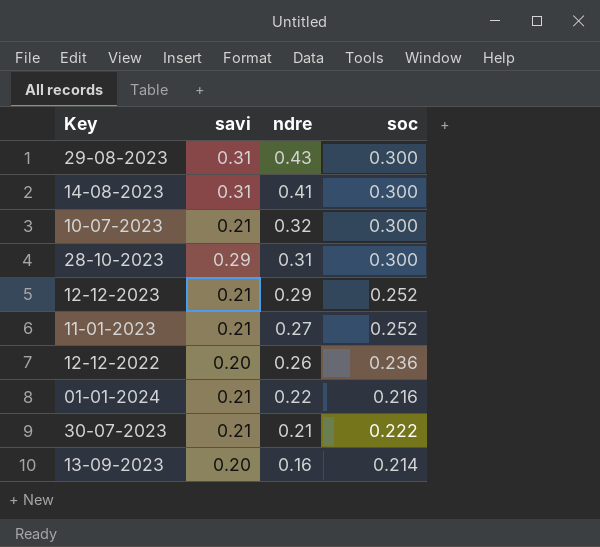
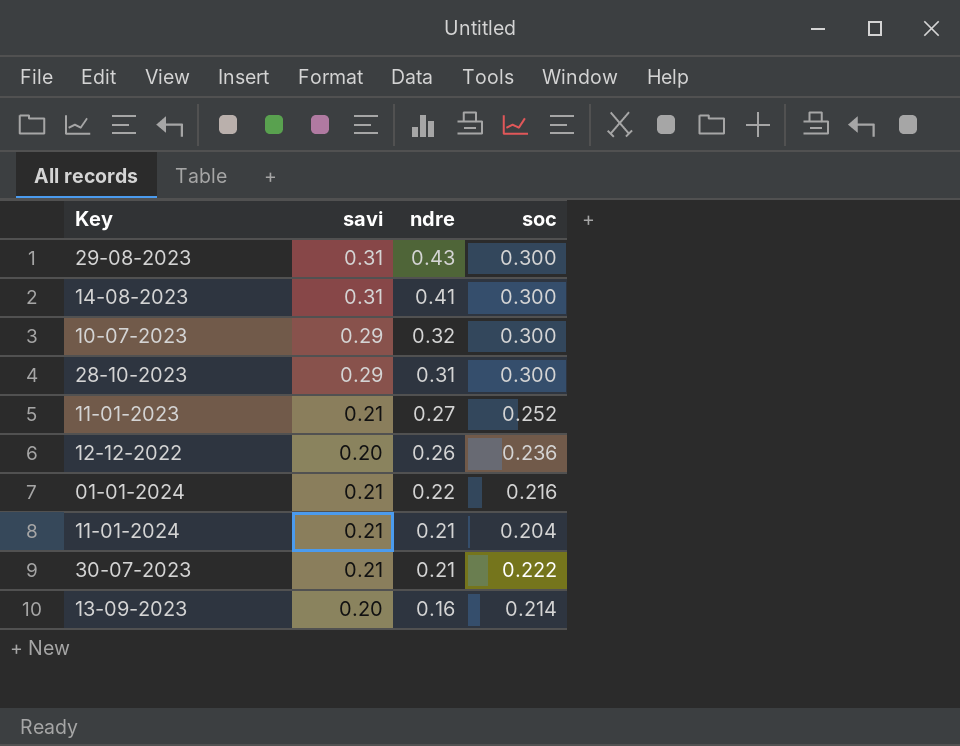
row 12-12-2023: 0.21 | 0.29 | 0.252 -> none
10-07-2023 | savi: 0.21 -> 0.29
row 11-01-2024: none -> 0.21 | 0.21 | 0.204

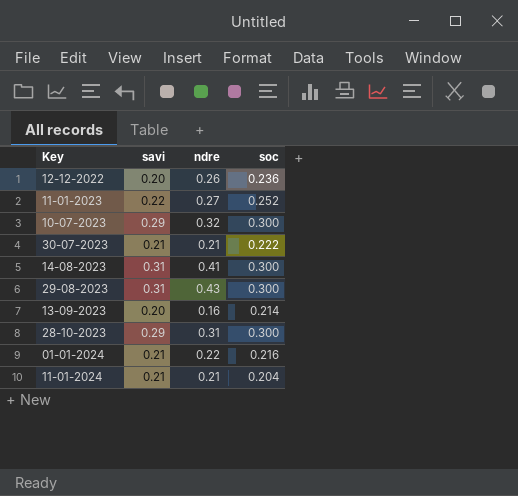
row order: ndre descending -> Key ascending
11-01-2023 | savi: 0.21 -> 0.22

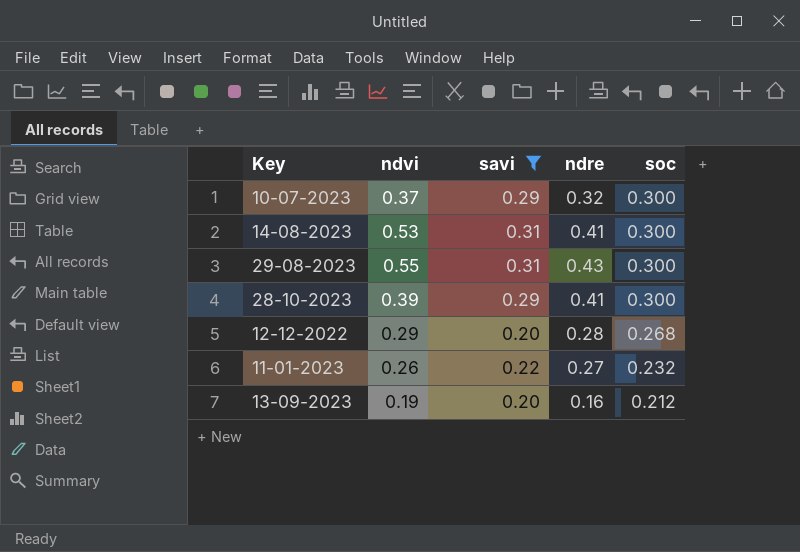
filter: none -> savi != 0.21
row order: Key ascending -> soc descending
column ndvi | position: none -> 2
28-10-2023 | ndre: 0.31 -> 0.41
12-12-2022 | ndre: 0.26 -> 0.28
12-12-2022 | soc: 0.236 -> 0.268
11-01-2023 | soc: 0.252 -> 0.232
13-09-2023 | soc: 0.214 -> 0.212

